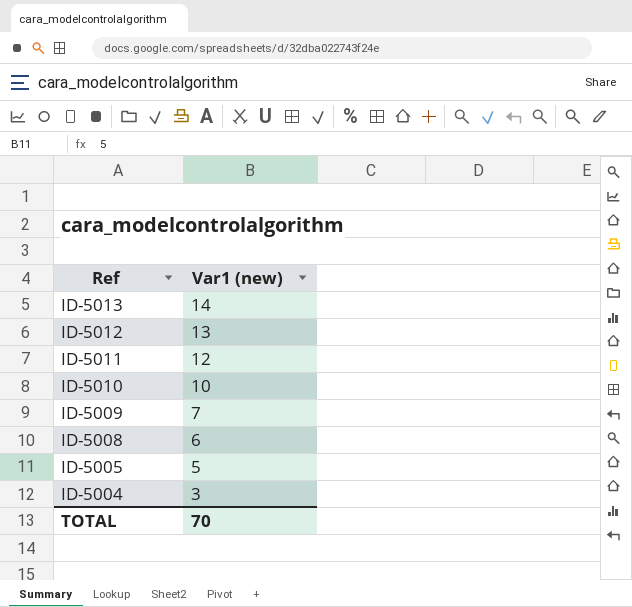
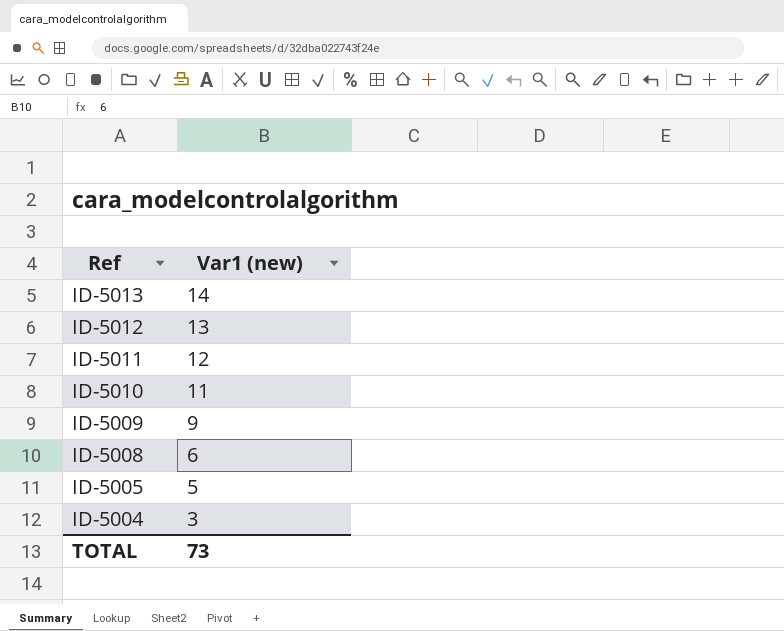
ID-5010 | Var1 (new): 10 -> 11
ID-5009 | Var1 (new): 7 -> 9
TOTAL | Var1 (new): 70 -> 73

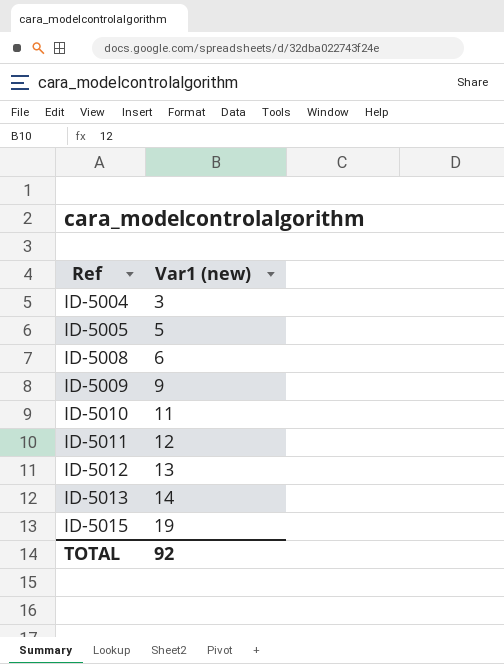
row order: Ref descending -> Ref ascending
row ID-5015: none -> 19
TOTAL | Var1 (new): 73 -> 92

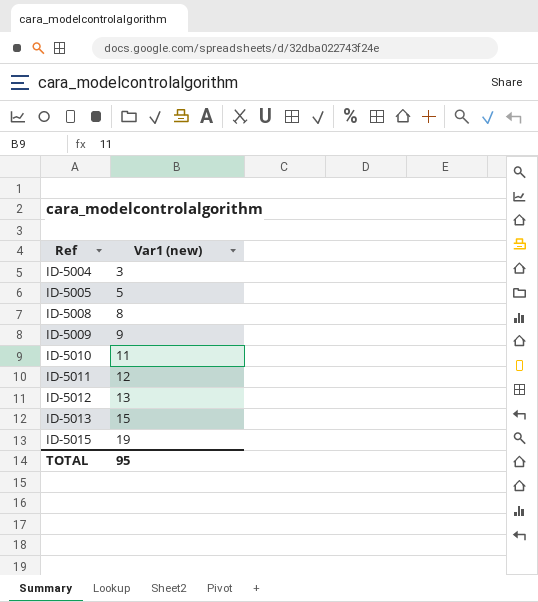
ID-5008 | Var1 (new): 6 -> 8
ID-5013 | Var1 (new): 14 -> 15
TOTAL | Var1 (new): 92 -> 95

